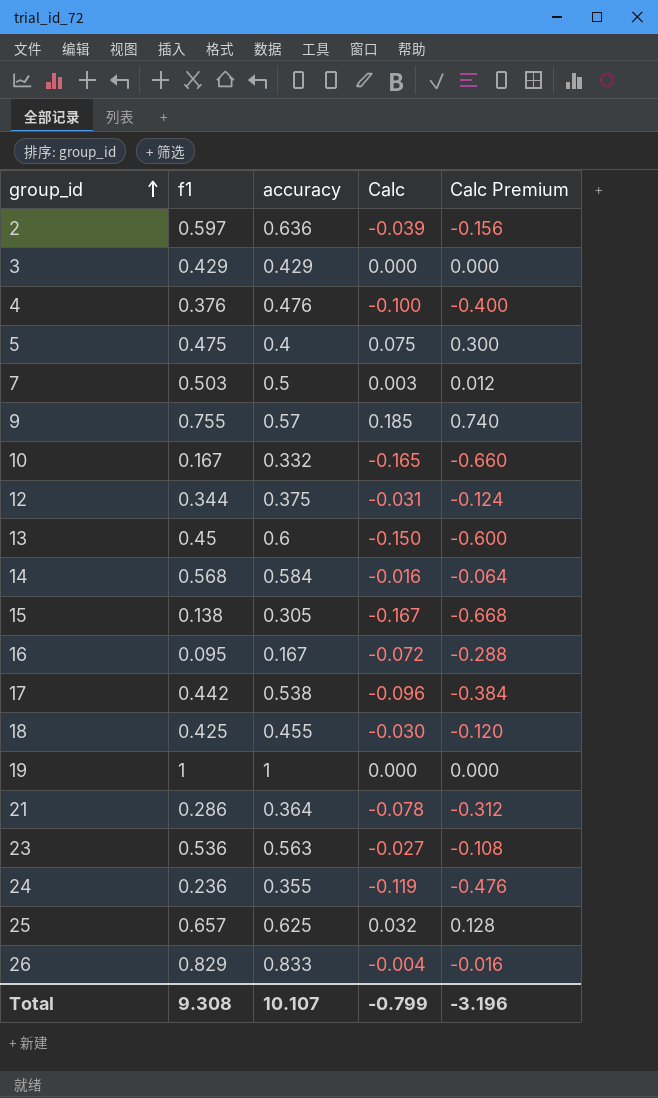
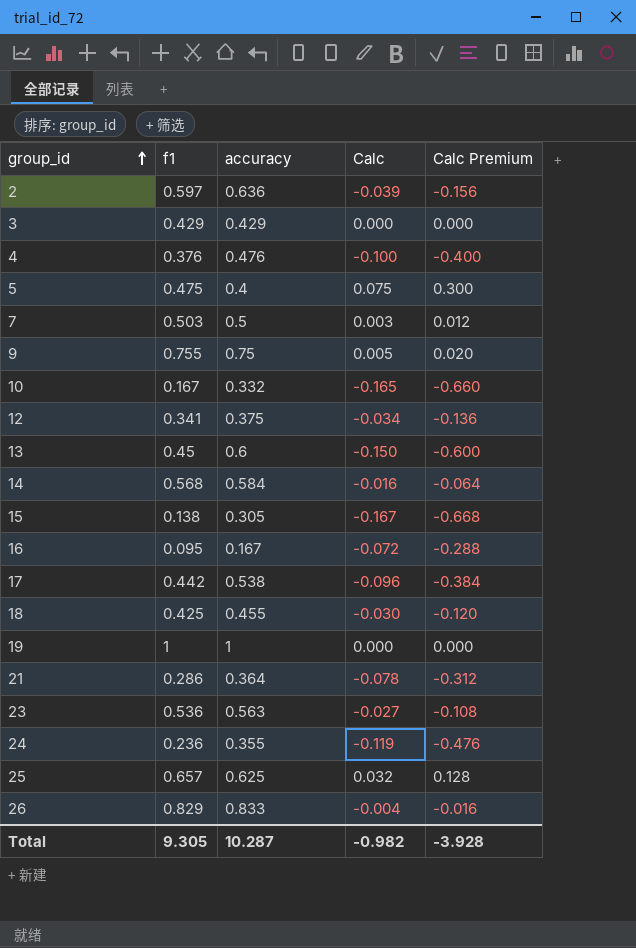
9 | accuracy: 0.57 -> 0.75
9 | Calc: 0.185 -> 0.005
9 | Calc Premium: 0.740 -> 0.020
12 | f1: 0.344 -> 0.341
12 | Calc: -0.031 -> -0.034
12 | Calc Premium: -0.124 -> -0.136
Total | f1: 9.308 -> 9.305
Total | accuracy: 10.107 -> 10.287
Total | Calc: -0.799 -> -0.982
Total | Calc Premium: -3.196 -> -3.928

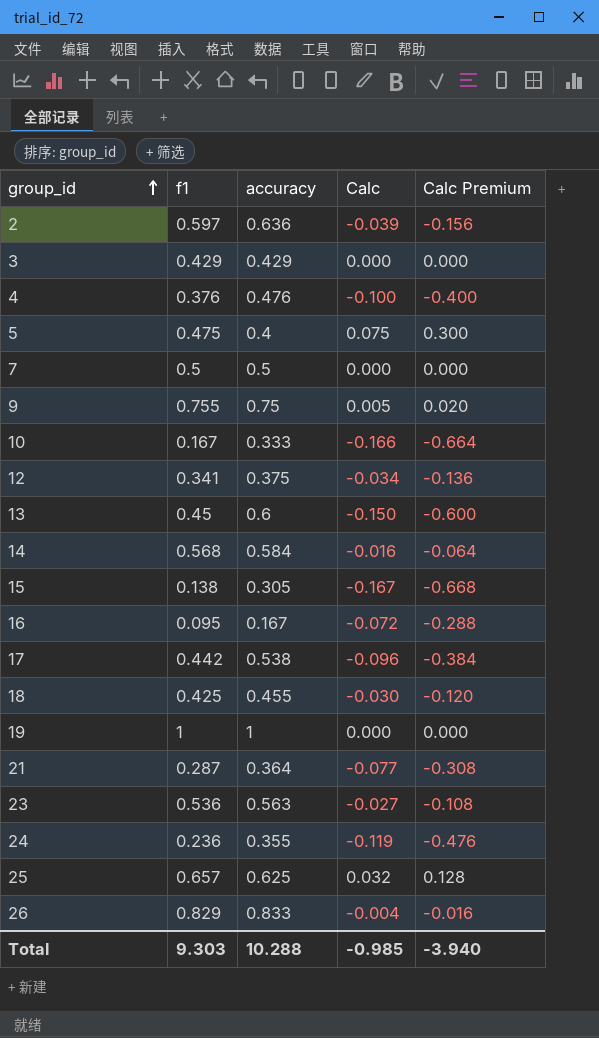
7 | f1: 0.503 -> 0.5
7 | Calc: 0.003 -> 0.000
7 | Calc Premium: 0.012 -> 0.000
10 | accuracy: 0.332 -> 0.333
10 | Calc: -0.165 -> -0.166
10 | Calc Premium: -0.660 -> -0.664
21 | f1: 0.286 -> 0.287
21 | Calc: -0.078 -> -0.077
21 | Calc Premium: -0.312 -> -0.308
Total | f1: 9.305 -> 9.303
Total | accuracy: 10.287 -> 10.288
Total | Calc: -0.982 -> -0.985
Total | Calc Premium: -3.928 -> -3.940

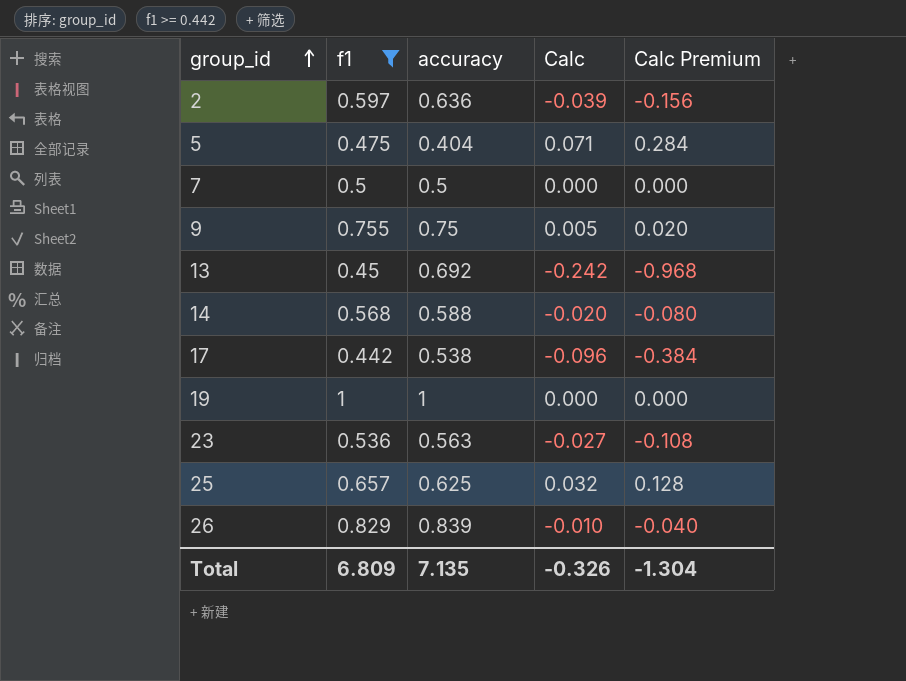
filter: none -> f1 >= 0.442
5 | accuracy: 0.4 -> 0.404
5 | Calc: 0.075 -> 0.071
5 | Calc Premium: 0.300 -> 0.284
13 | accuracy: 0.6 -> 0.692
13 | Calc: -0.150 -> -0.242
13 | Calc Premium: -0.600 -> -0.968
14 | accuracy: 0.584 -> 0.588
14 | Calc: -0.016 -> -0.020
14 | Calc Premium: -0.064 -> -0.080
26 | accuracy: 0.833 -> 0.839
26 | Calc: -0.004 -> -0.010
26 | Calc Premium: -0.016 -> -0.040
Total | f1: 9.303 -> 6.809
Total | accuracy: 10.288 -> 7.135
Total | Calc: -0.985 -> -0.326
Total | Calc Premium: -3.940 -> -1.304

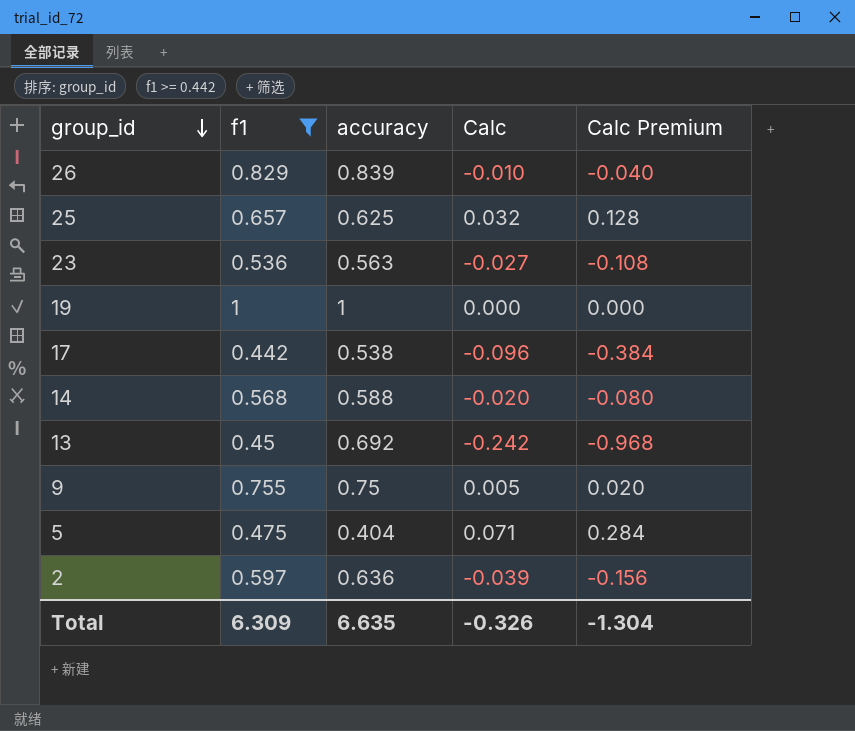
row order: group_id ascending -> group_id descending
row 7: 0.5 | 0.5 | 0.000 | 0.000 -> none
Total | f1: 6.809 -> 6.309
Total | accuracy: 7.135 -> 6.635

